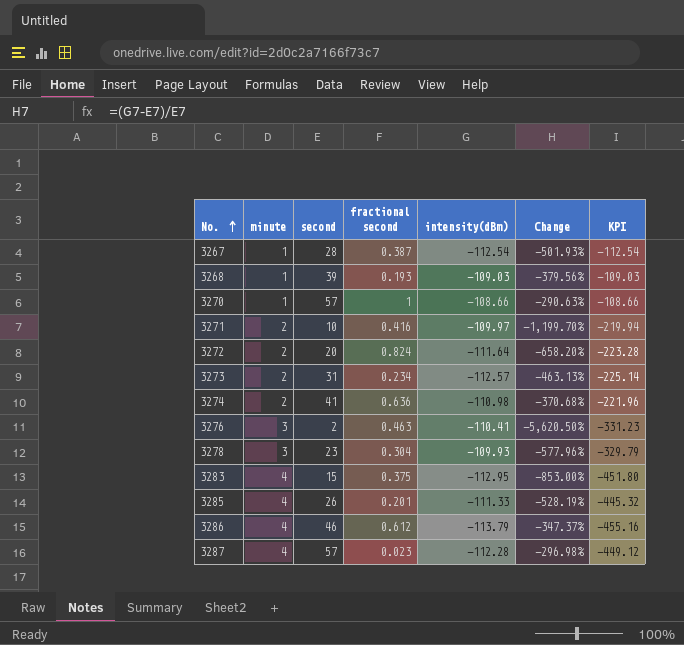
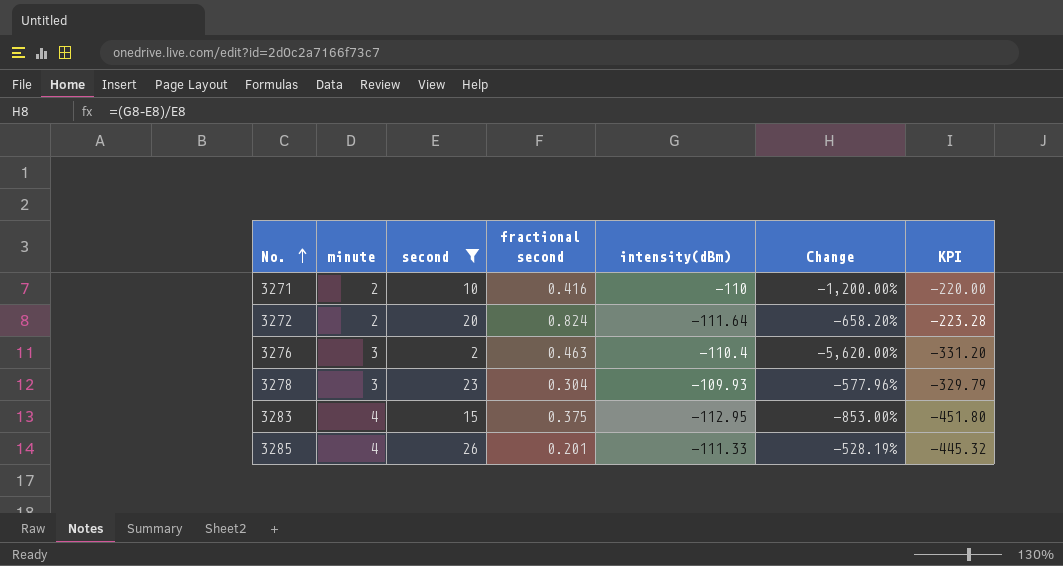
filter: none -> second <= 26
3271 | intensity(dBm): -109.97 -> -110
3271 | Change: -1,199.70% -> -1,200.00%
3271 | KPI: -219.94 -> -220.00
3276 | intensity(dBm): -110.41 -> -110.4
3276 | Change: -5,620.50% -> -5,620.00%
3276 | KPI: -331.23 -> -331.20

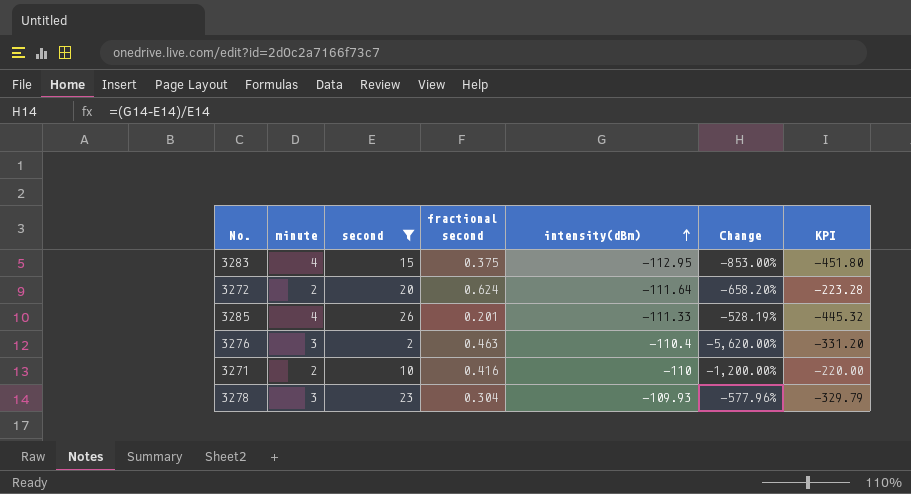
row order: No. ascending -> intensity(dBm) ascending
3272 | fractional second: 0.824 -> 0.624

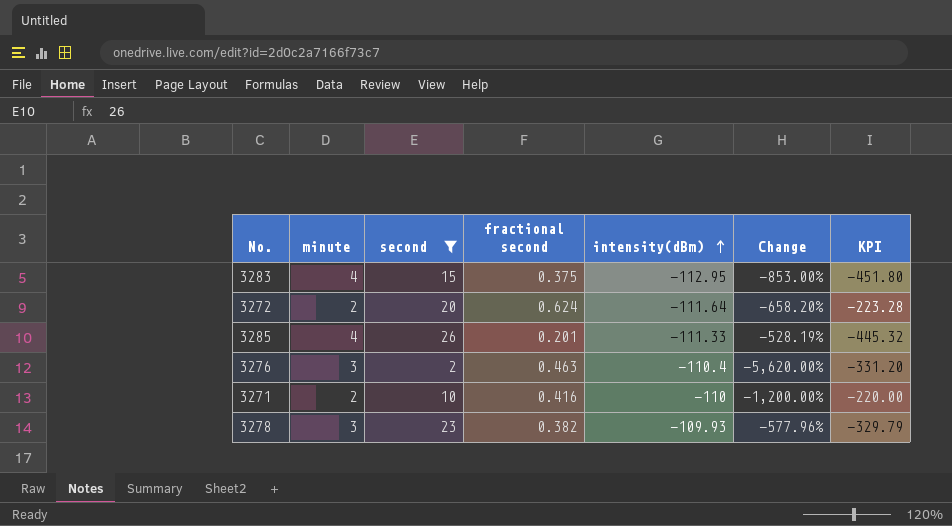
3278 | fractional second: 0.304 -> 0.382

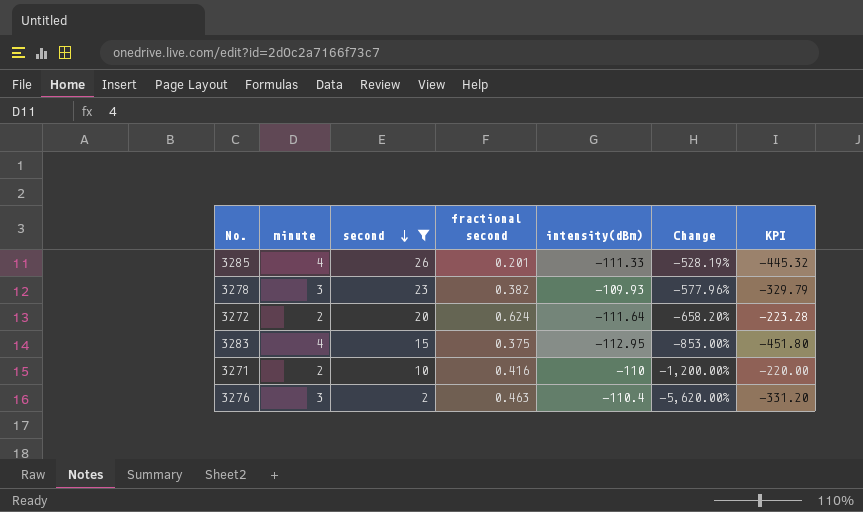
row order: intensity(dBm) ascending -> second descending

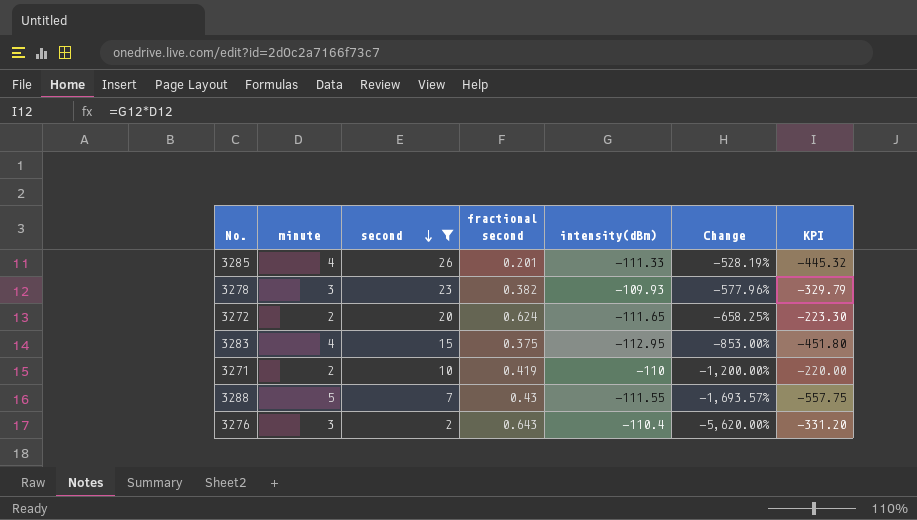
3272 | intensity(dBm): -111.64 -> -111.65
3272 | Change: -658.20% -> -658.25%
3272 | KPI: -223.28 -> -223.30
3271 | fractional second: 0.416 -> 0.419
row 3288: none -> 5 | 7 | 0.43 | -111.55 | -1,693.57% | -557.75
3276 | fractional second: 0.463 -> 0.643

